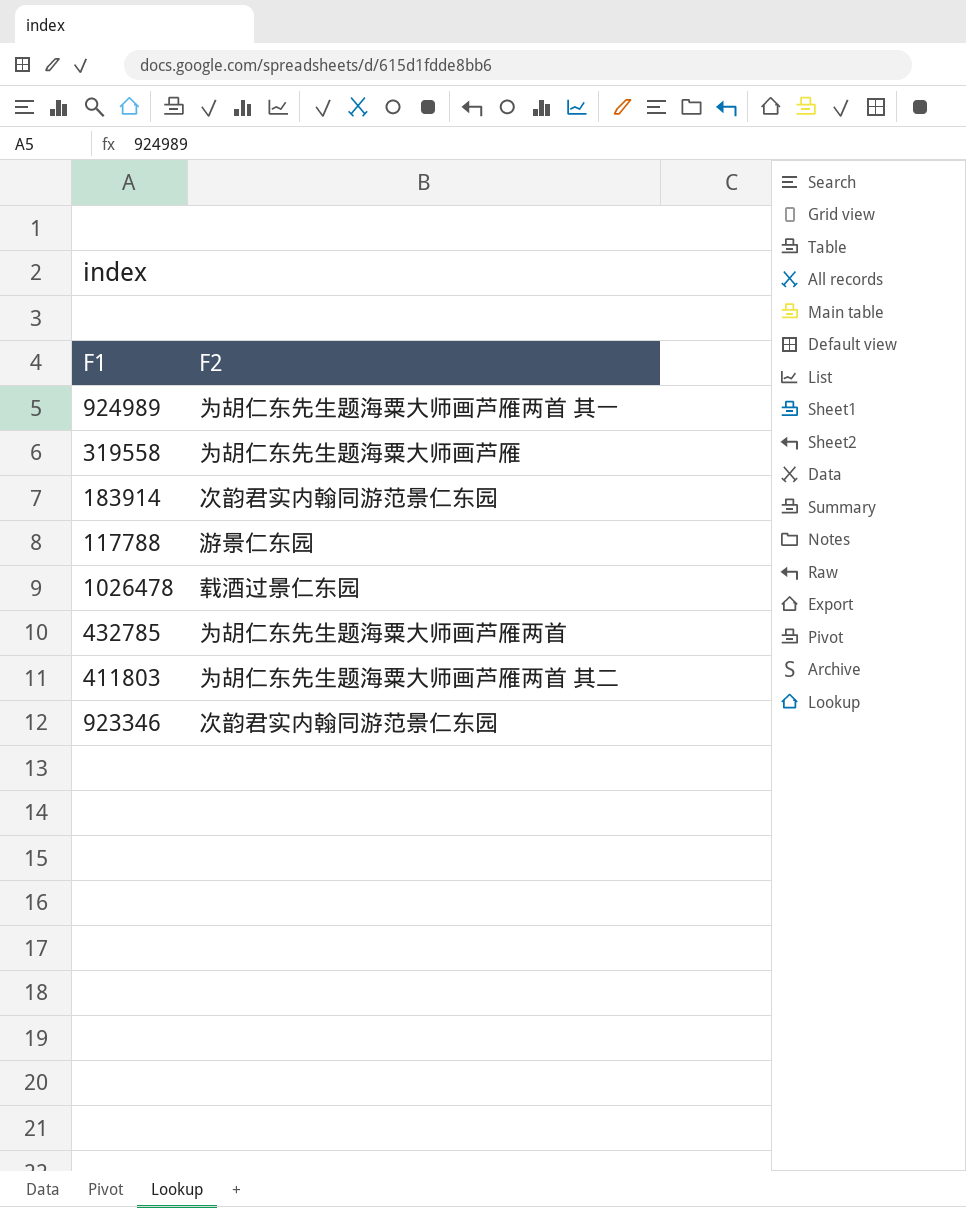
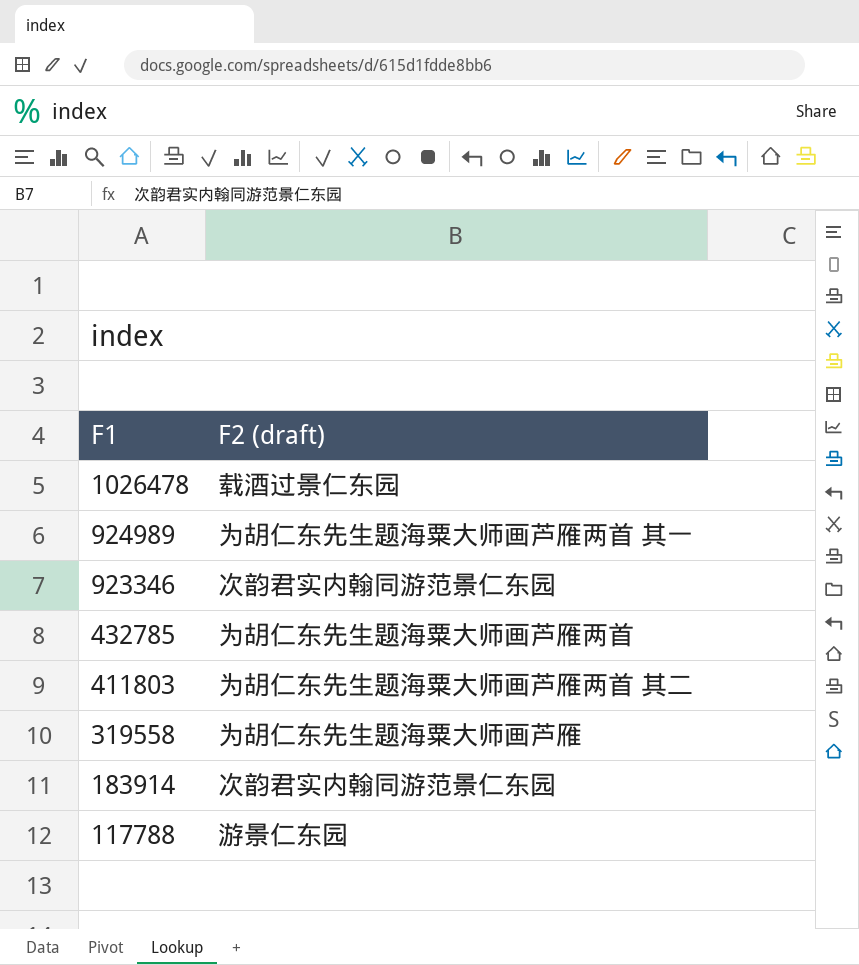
row order: none -> F1 descending
column name: F2 -> F2 (draft)

